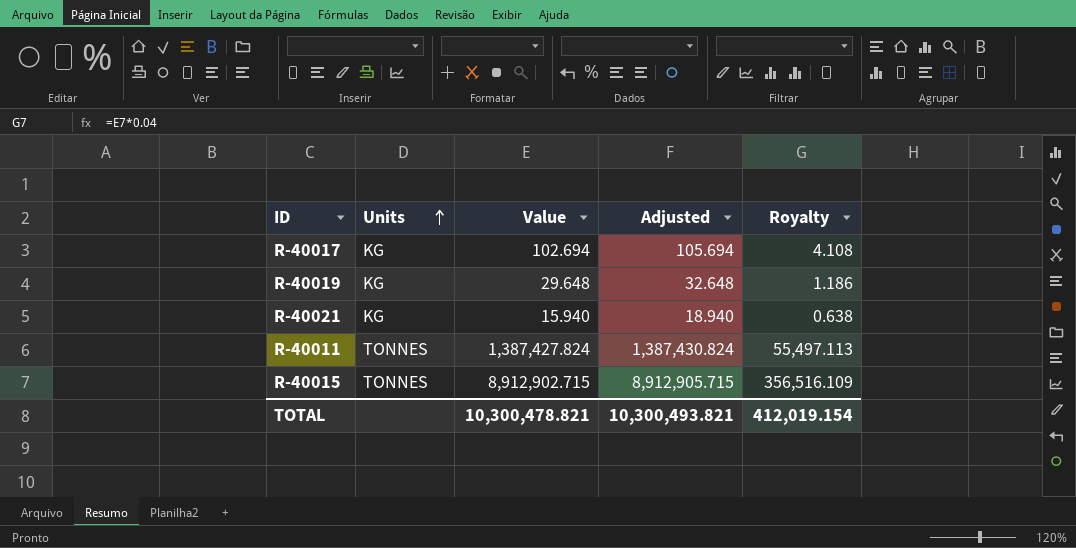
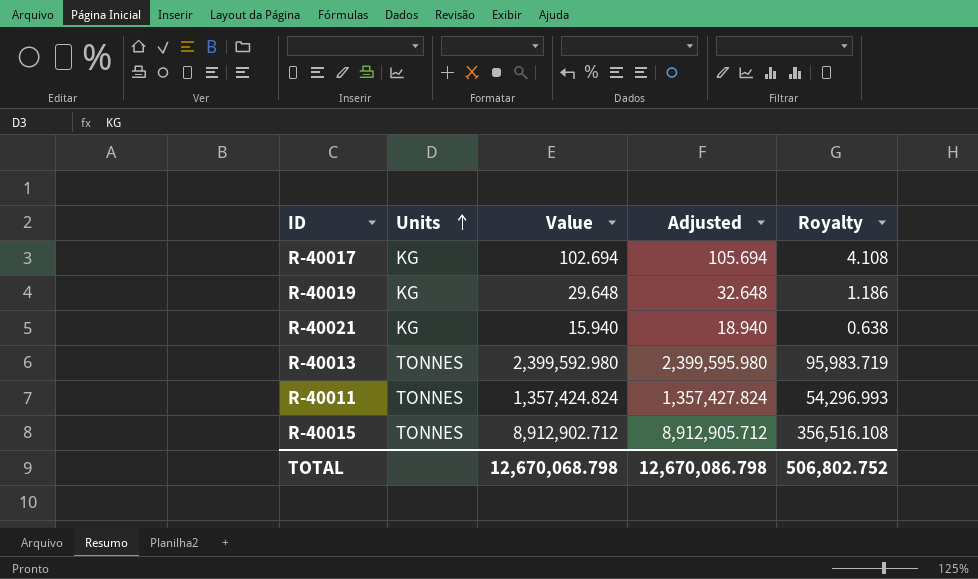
row R-40013: none -> TONNES | 2,399,592.980 | 2,399,595.980 | 95,983.719
R-40011 | Value: 1,387,427.824 -> 1,357,424.824
R-40011 | Adjusted: 1,387,430.824 -> 1,357,427.824
R-40011 | Royalty: 55,497.113 -> 54,296.993
R-40015 | Value: 8,912,902.715 -> 8,912,902.712
R-40015 | Adjusted: 8,912,905.715 -> 8,912,905.712
R-40015 | Royalty: 356,516.109 -> 356,516.108
TOTAL | Value: 10,300,478.821 -> 12,670,068.798
TOTAL | Adjusted: 10,300,493.821 -> 12,670,086.798
TOTAL | Royalty: 412,019.154 -> 506,802.752

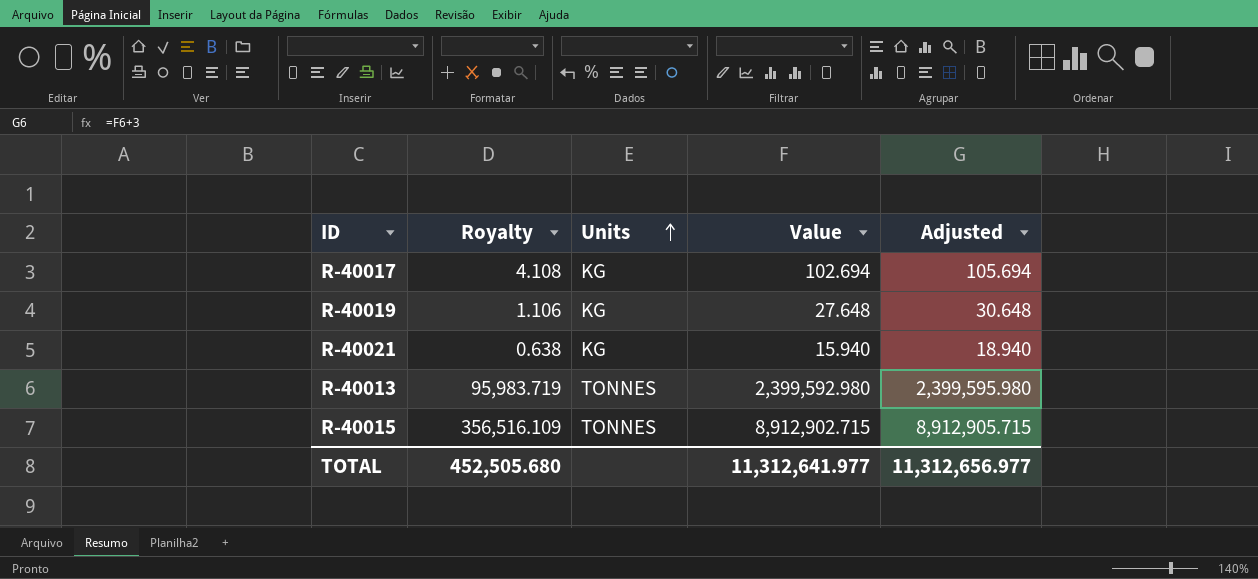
column Royalty | position: 5 -> 2
row R-40011: TONNES | 1,357,424.824 | 1,357,427.824 | 54,296.993 -> none
R-40019 | Royalty: 1.186 -> 1.106
R-40019 | Value: 29.648 -> 27.648
R-40019 | Adjusted: 32.648 -> 30.648
R-40015 | Royalty: 356,516.108 -> 356,516.109
R-40015 | Value: 8,912,902.712 -> 8,912,902.715
R-40015 | Adjusted: 8,912,905.712 -> 8,912,905.715
TOTAL | Royalty: 506,802.752 -> 452,505.680
TOTAL | Value: 12,670,068.798 -> 11,312,641.977
TOTAL | Adjusted: 12,670,086.798 -> 11,312,656.977

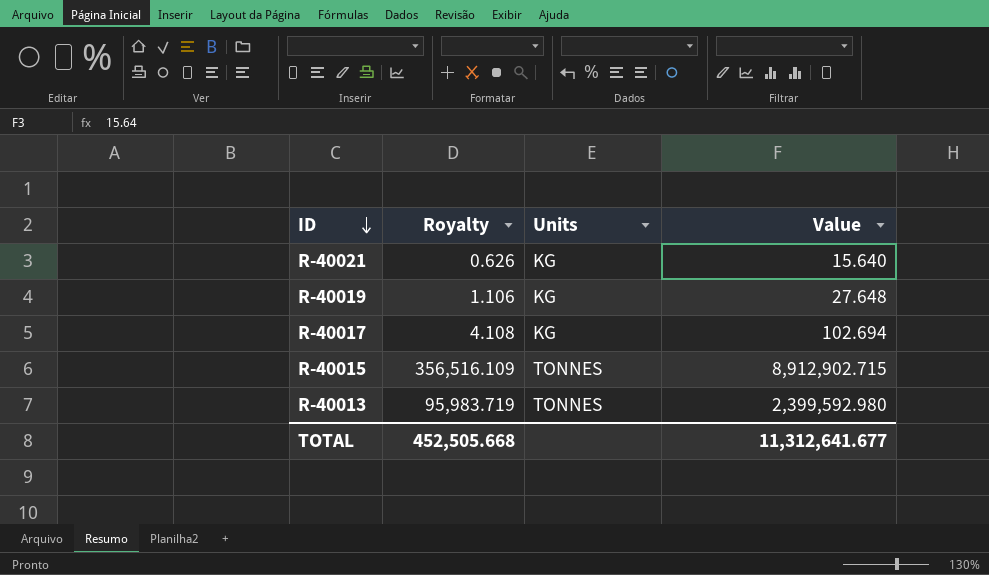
row order: Units ascending -> ID descending
column Adjusted | formula: [Value] + 3 -> none
R-40021 | Royalty: 0.638 -> 0.626
R-40021 | Value: 15.940 -> 15.640
TOTAL | Royalty: 452,505.680 -> 452,505.668
TOTAL | Value: 11,312,641.977 -> 11,312,641.677

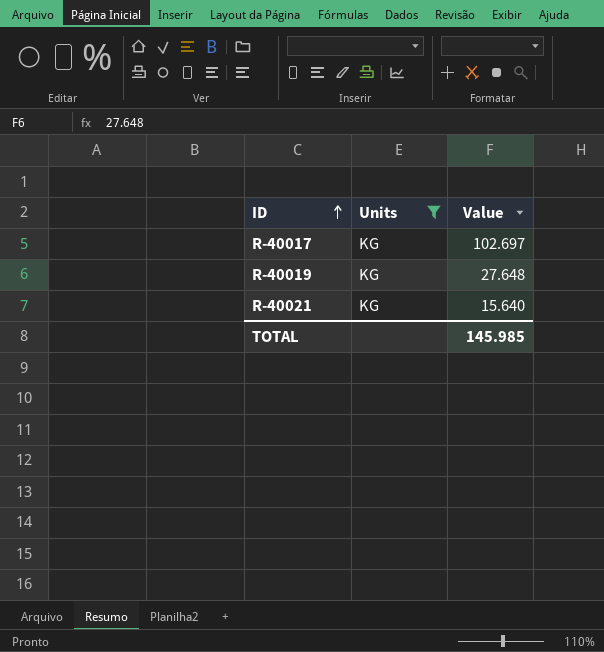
filter: none -> Units = KG
row order: ID descending -> ID ascending
column Royalty | formula: [Value] * 0.04 -> none
R-40017 | Value: 102.694 -> 102.697
TOTAL | Value: 11,312,641.677 -> 145.985

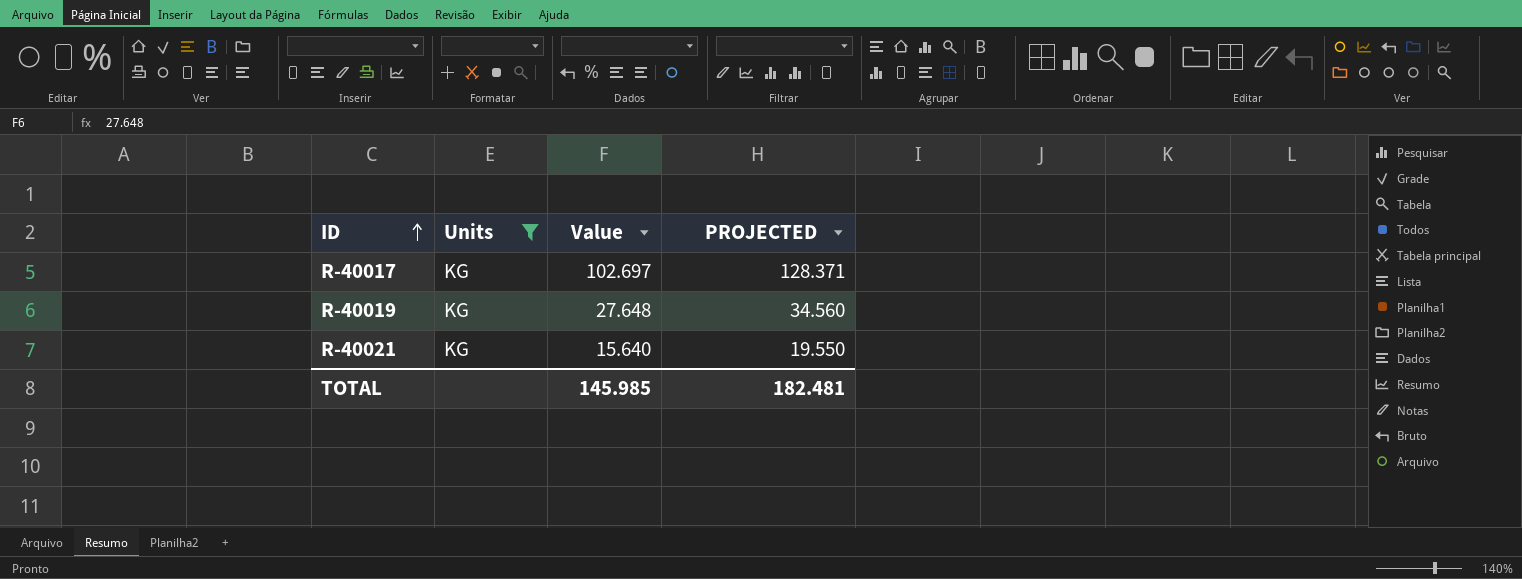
column PROJECTED | formula: none -> [Value] * 1.25

